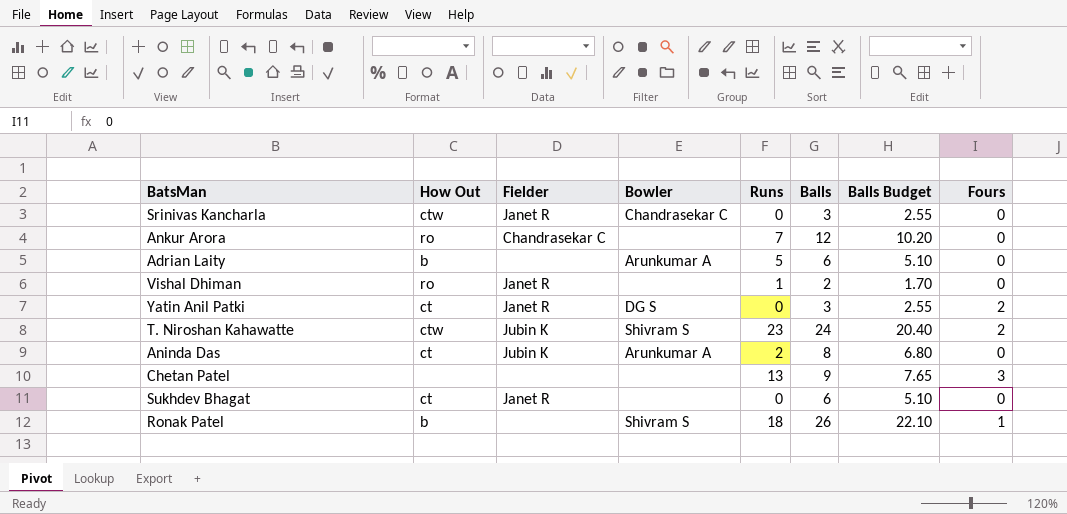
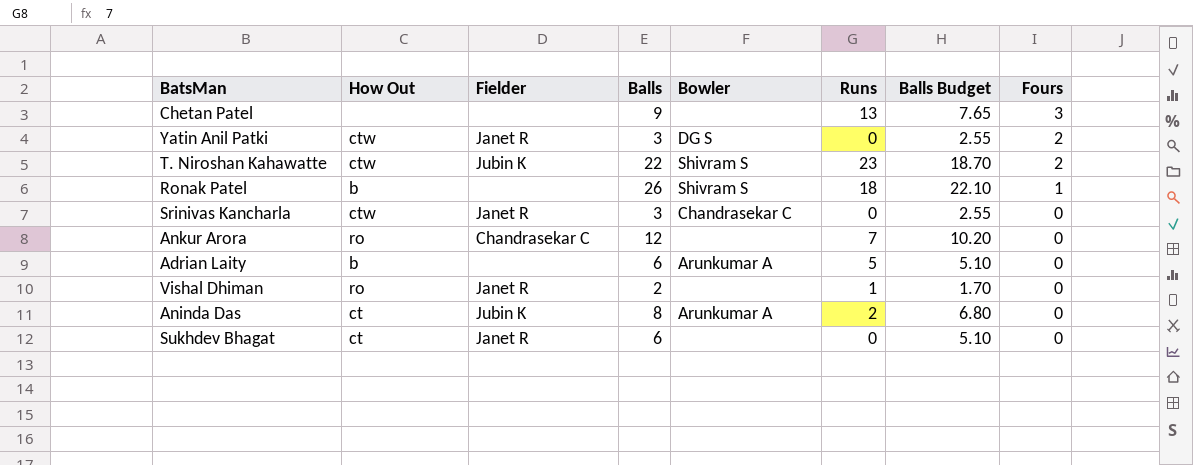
row order: none -> Fours descending
column Balls | position: 6 -> 4
Yatin Anil Patki | How Out: ct -> ctw
T. Niroshan Kahawatte | Balls: 24 -> 22
T. Niroshan Kahawatte | Balls Budget: 20.40 -> 18.70

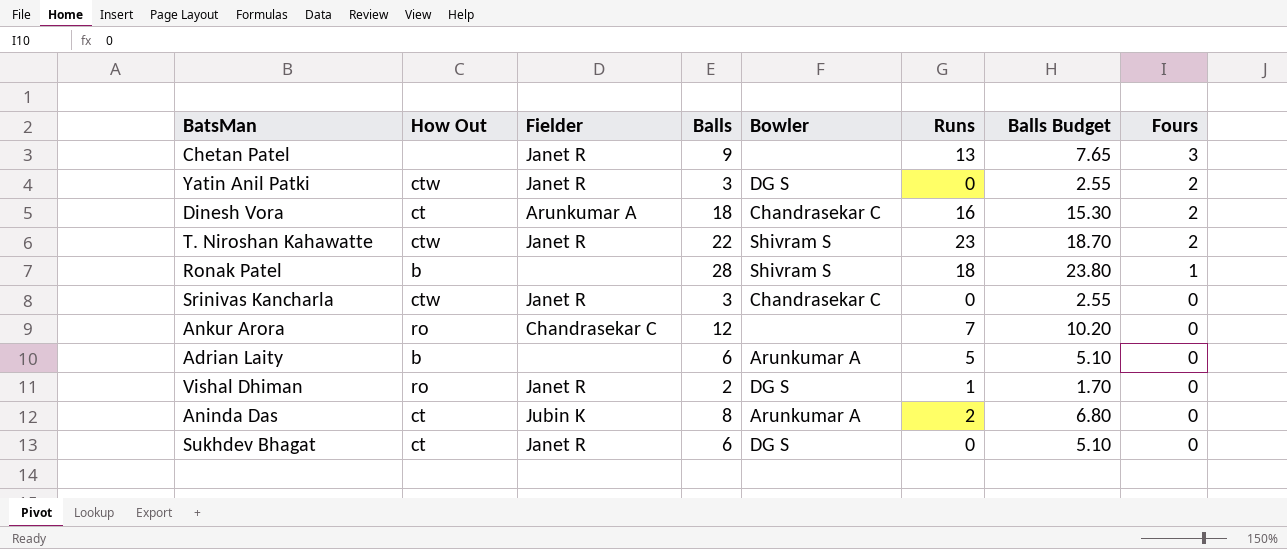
Chetan Patel | Fielder: none -> Janet R
row Dinesh Vora: none -> ct | Arunkumar A | 18 | Chandrasekar C | 16 | 15.30 | 2
T. Niroshan Kahawatte | Fielder: Jubin K -> Janet R
Ronak Patel | Balls: 26 -> 28
Ronak Patel | Balls Budget: 22.10 -> 23.80
Vishal Dhiman | Bowler: none -> DG S
Sukhdev Bhagat | Bowler: none -> DG S

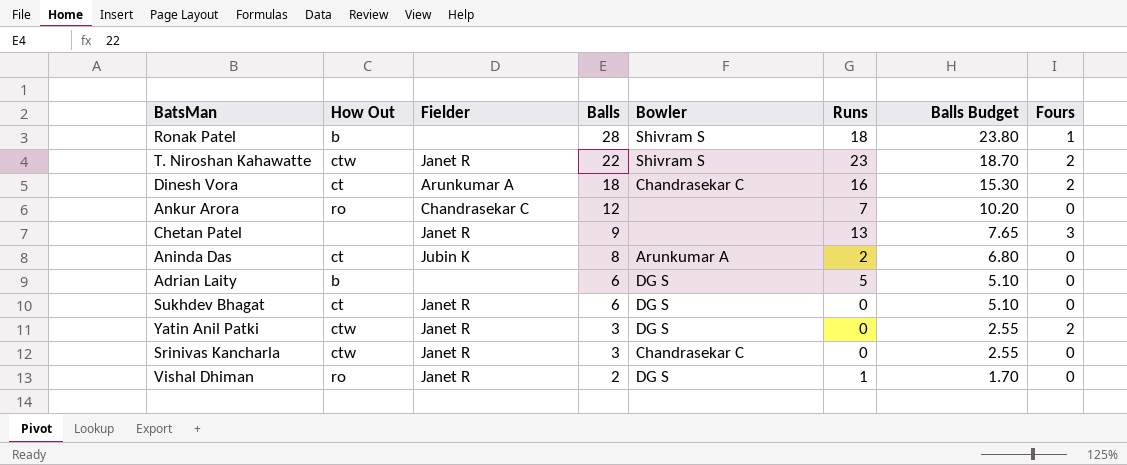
row order: Fours descending -> Balls descending
Adrian Laity | Bowler: Arunkumar A -> DG S

